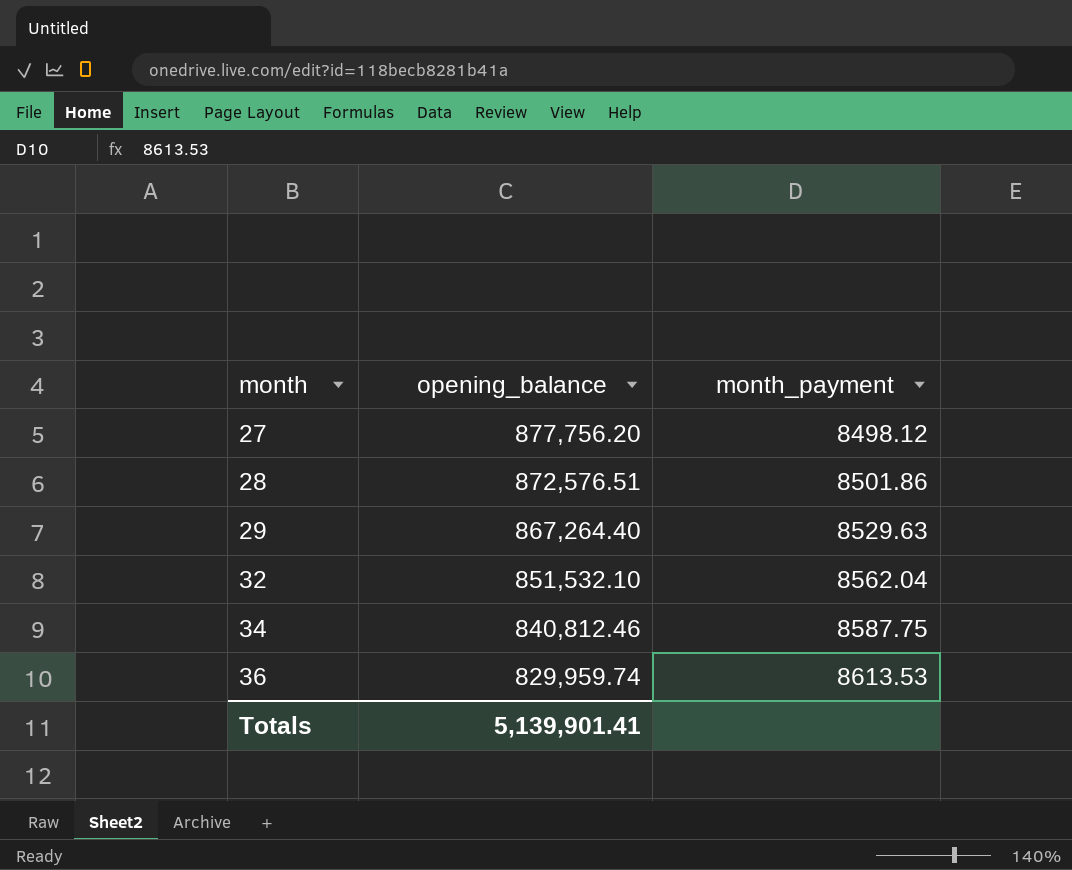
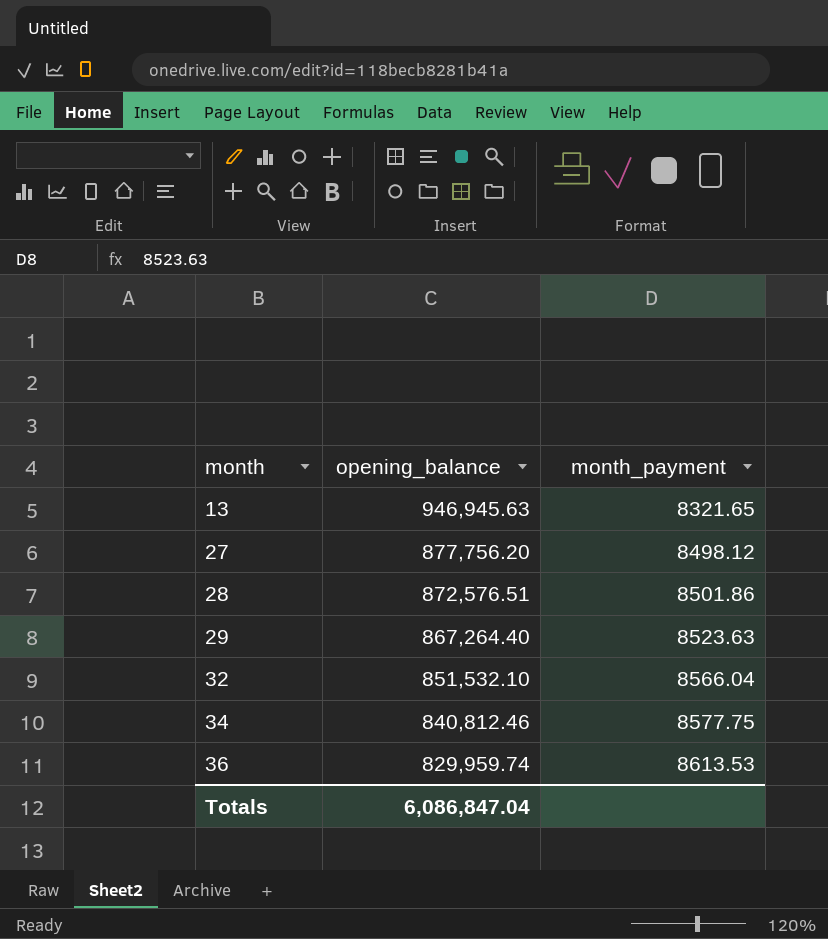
row 13: none -> 946,945.63 | 8321.65
29 | month_payment: 8529.63 -> 8523.63
32 | month_payment: 8562.04 -> 8566.04
34 | month_payment: 8587.75 -> 8577.75
Totals | opening_balance: 5,139,901.41 -> 6,086,847.04

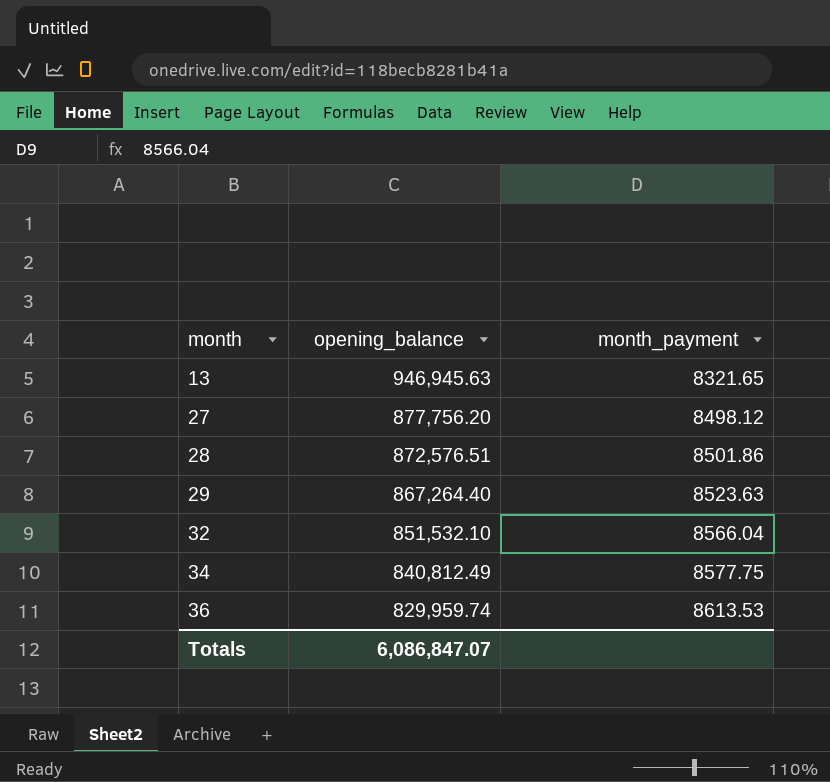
34 | opening_balance: 840,812.46 -> 840,812.49
Totals | opening_balance: 6,086,847.04 -> 6,086,847.07

